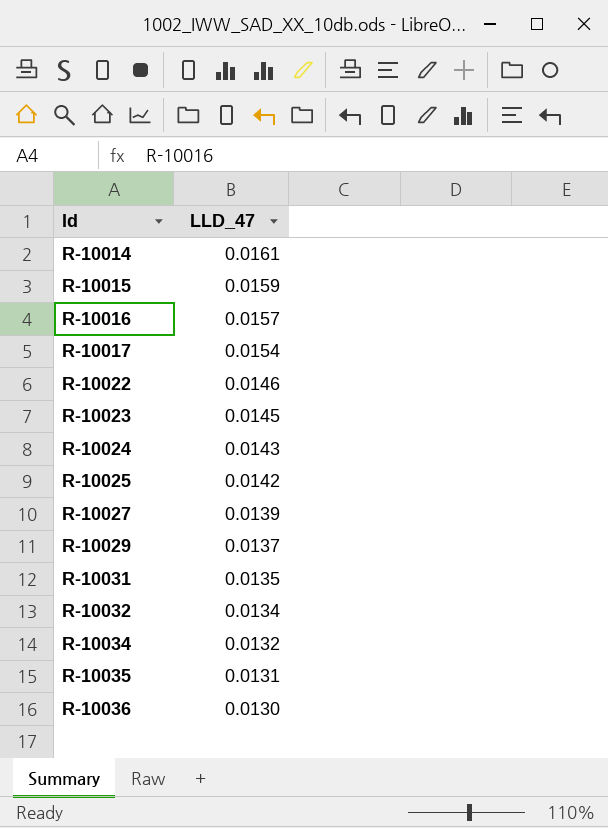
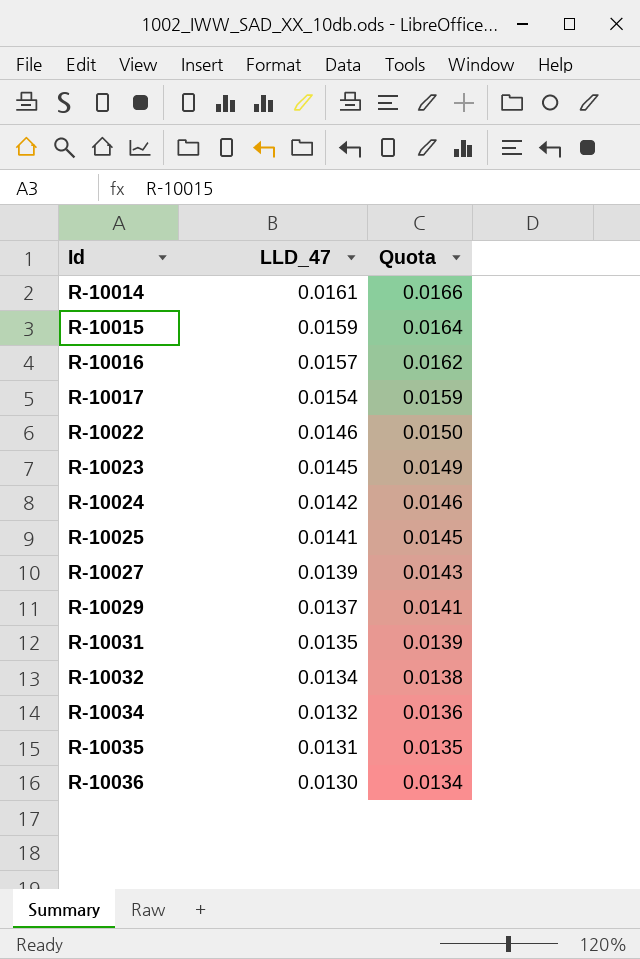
column Quota | formula: none -> [LLD_47] * 1.03
R-10024 | LLD_47: 0.0143 -> 0.0142
R-10025 | LLD_47: 0.0142 -> 0.0141

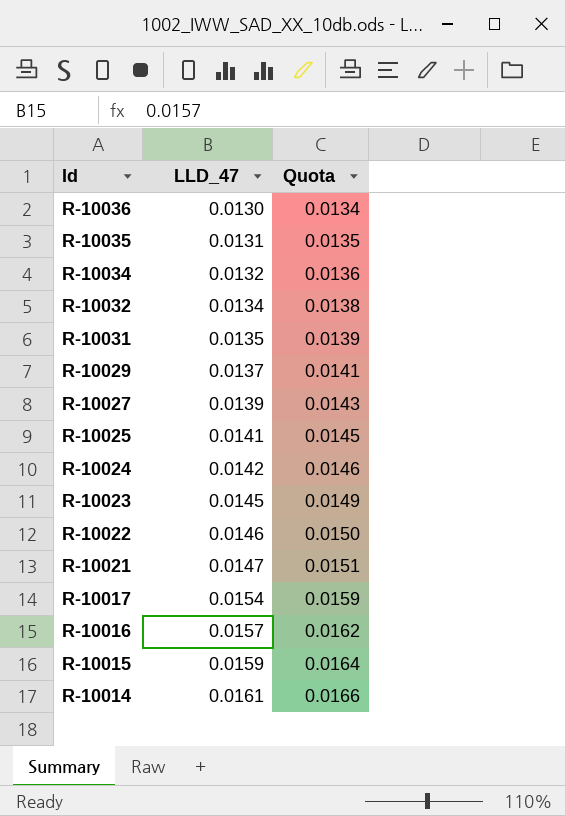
row order: Id ascending -> Id descending
row R-10021: none -> 0.0147 | 0.0151

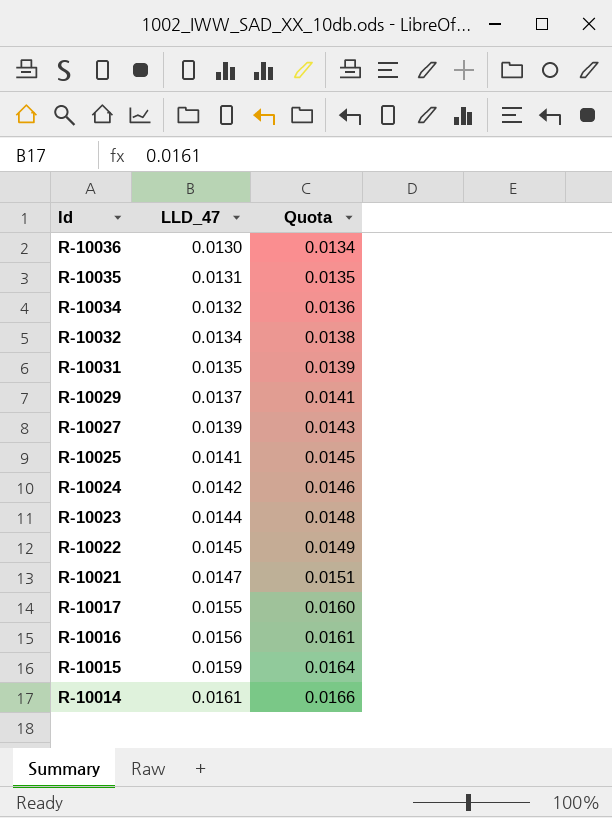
R-10023 | LLD_47: 0.0145 -> 0.0144
R-10023 | Quota: 0.0149 -> 0.0148
R-10022 | LLD_47: 0.0146 -> 0.0145
R-10022 | Quota: 0.0150 -> 0.0149
R-10017 | LLD_47: 0.0154 -> 0.0155
R-10017 | Quota: 0.0159 -> 0.0160
R-10016 | LLD_47: 0.0157 -> 0.0156
R-10016 | Quota: 0.0162 -> 0.0161

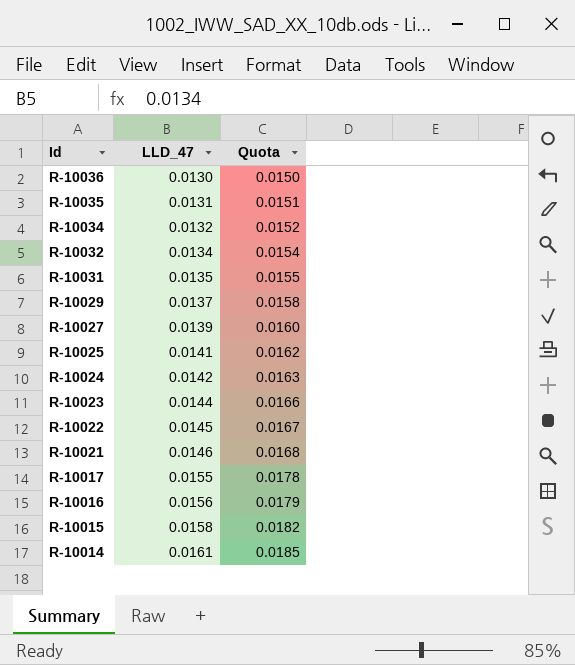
column Quota | formula: [LLD_47] * 1.03 -> [LLD_47] * 1.15
R-10021 | LLD_47: 0.0147 -> 0.0146
R-10015 | LLD_47: 0.0159 -> 0.0158

